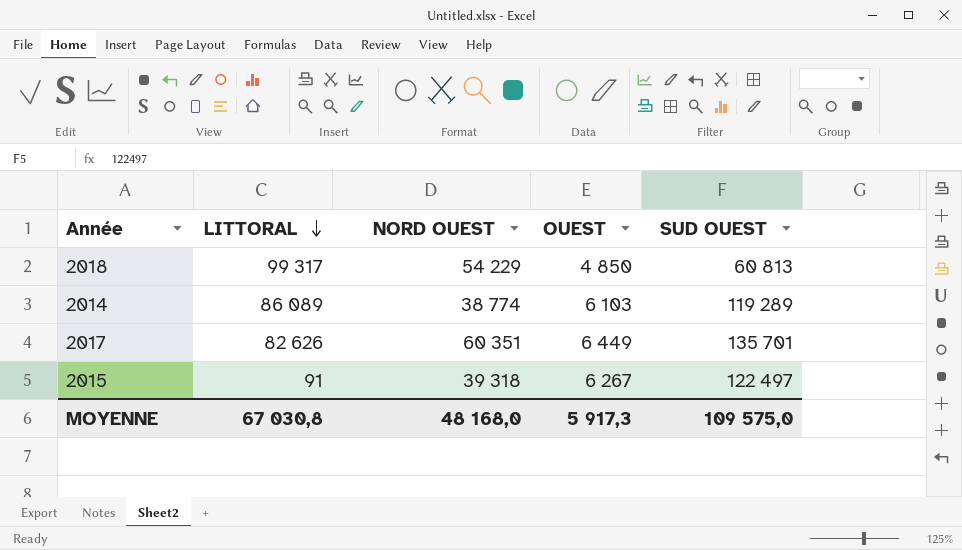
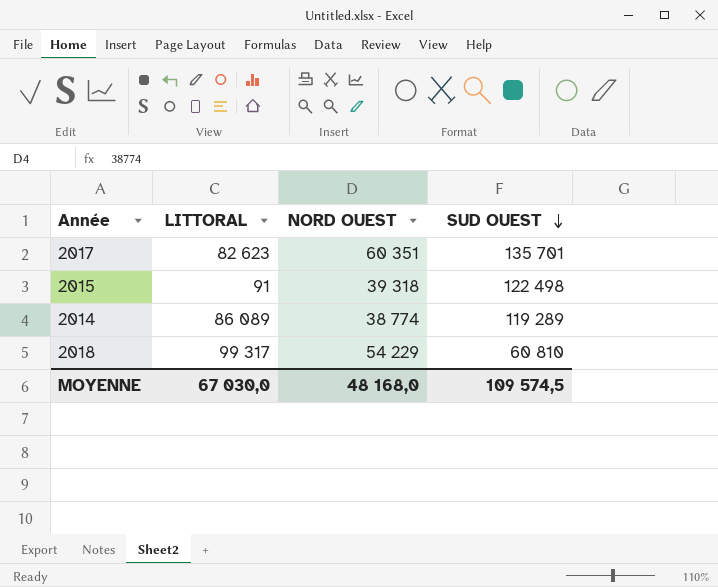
row order: LITTORAL descending -> SUD OUEST descending
column OUEST | position: 4 -> none
2017 | LITTORAL: 82 626 -> 82 623
2015 | SUD OUEST: 122 497 -> 122 498
2018 | SUD OUEST: 60 813 -> 60 810
MOYENNE | LITTORAL: 67 030,8 -> 67 030,0
MOYENNE | SUD OUEST: 109 575,0 -> 109 574,5

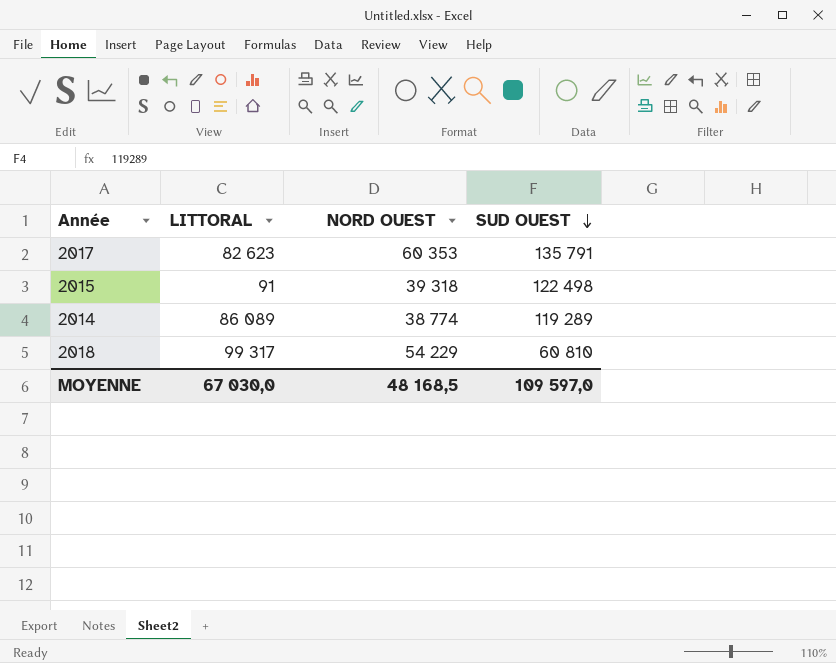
2017 | NORD OUEST: 60 351 -> 60 353
2017 | SUD OUEST: 135 701 -> 135 791
MOYENNE | NORD OUEST: 48 168,0 -> 48 168,5
MOYENNE | SUD OUEST: 109 574,5 -> 109 597,0

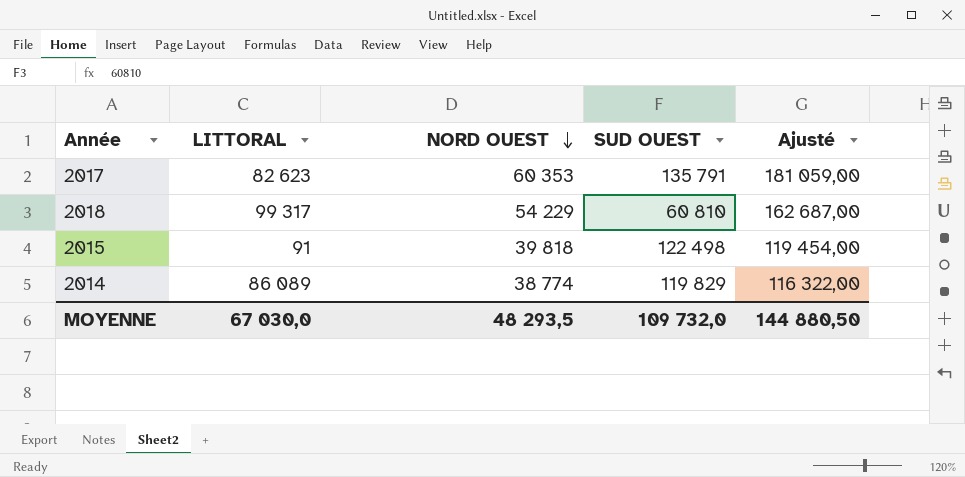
row order: SUD OUEST descending -> NORD OUEST descending
column Ajusté | formula: none -> [NORD OUEST] * 3
2015 | NORD OUEST: 39 318 -> 39 818
2014 | SUD OUEST: 119 289 -> 119 829
MOYENNE | NORD OUEST: 48 168,5 -> 48 293,5
MOYENNE | SUD OUEST: 109 597,0 -> 109 732,0

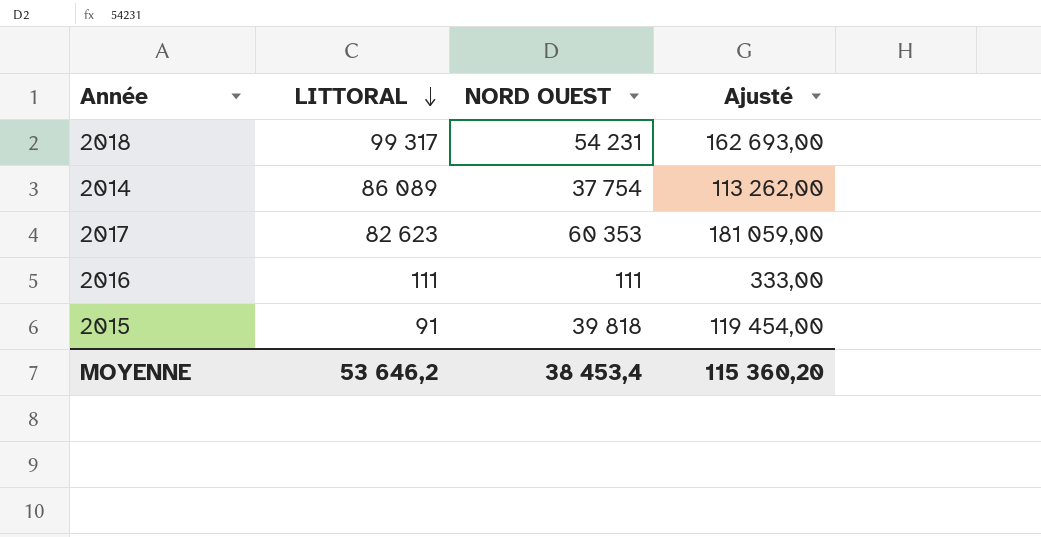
row order: NORD OUEST descending -> LITTORAL descending
column SUD OUEST | position: 4 -> none
2018 | NORD OUEST: 54 229 -> 54 231
2018 | Ajusté: 162 687,00 -> 162 693,00
2014 | NORD OUEST: 38 774 -> 37 754
2014 | Ajusté: 116 322,00 -> 113 262,00
row 2016: none -> 111 | 111 | 333,00
MOYENNE | LITTORAL: 67 030,0 -> 53 646,2
MOYENNE | NORD OUEST: 48 293,5 -> 38 453,4
MOYENNE | Ajusté: 144 880,50 -> 115 360,20

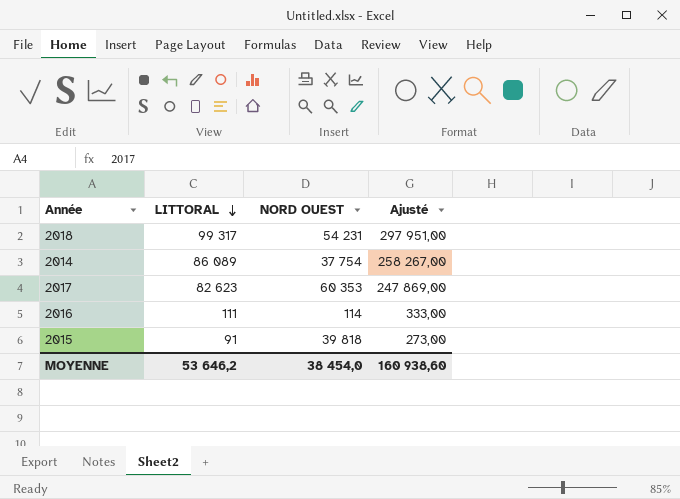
column Ajusté | formula: [NORD OUEST] * 3 -> [LITTORAL] * 3
2016 | NORD OUEST: 111 -> 114
MOYENNE | NORD OUEST: 38 453,4 -> 38 454,0
MOYENNE | Ajusté: 115 360,20 -> 160 938,60

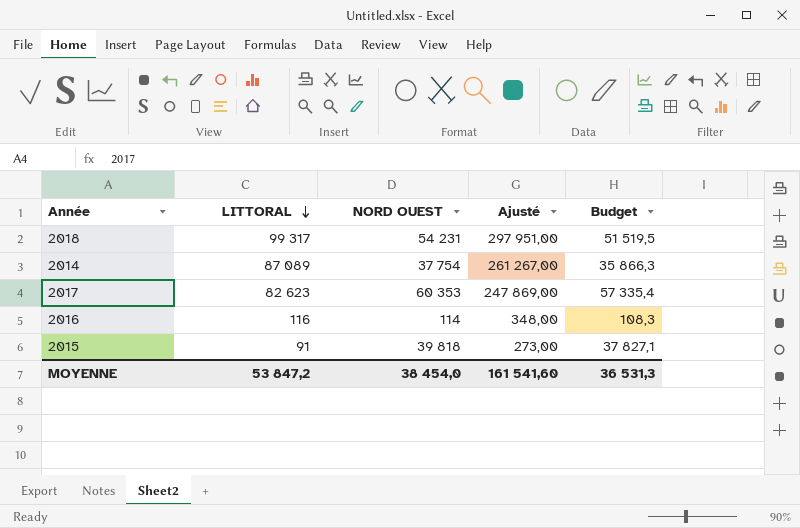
column Budget | formula: none -> [NORD OUEST] * 0,95
2014 | LITTORAL: 86 089 -> 87 089
2014 | Ajusté: 258 267,00 -> 261 267,00
2016 | LITTORAL: 111 -> 116
2016 | Ajusté: 333,00 -> 348,00
MOYENNE | LITTORAL: 53 646,2 -> 53 847,2
MOYENNE | Ajusté: 160 938,60 -> 161 541,60

